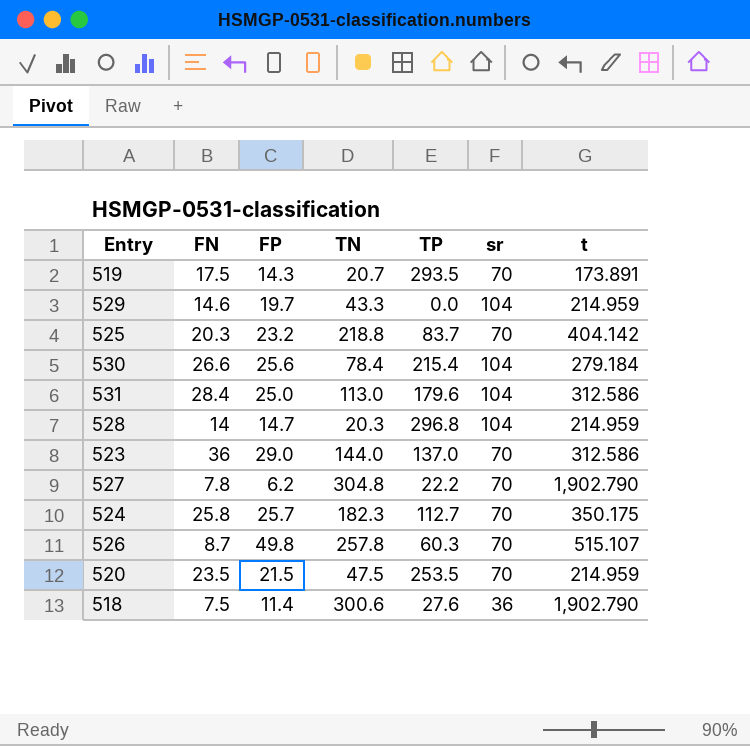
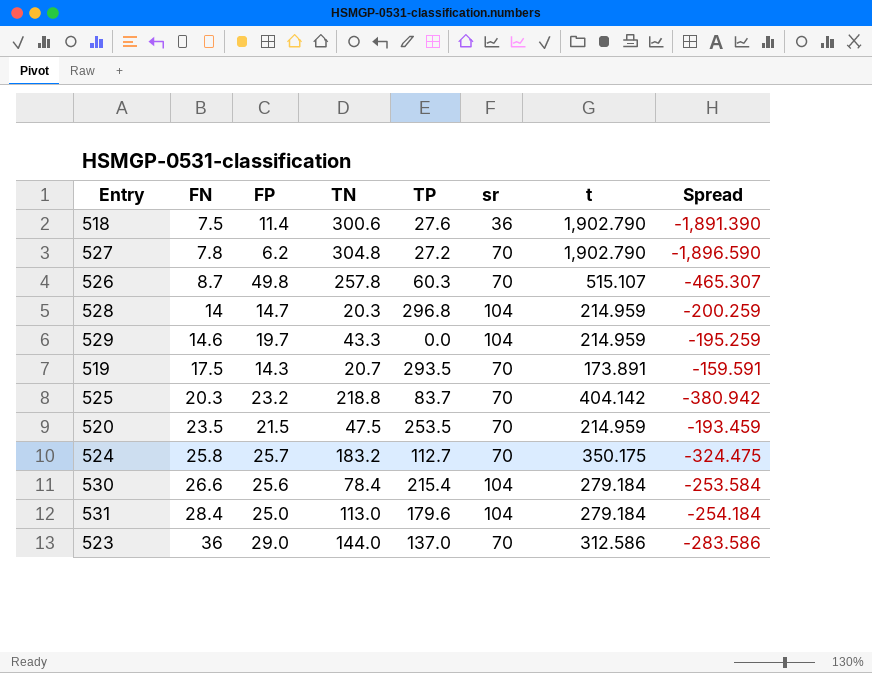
row order: none -> FN ascending
column Spread | formula: none -> [FP] - [t]
527 | TP: 22.2 -> 27.2
524 | TN: 182.3 -> 183.2
531 | t: 312.586 -> 279.184

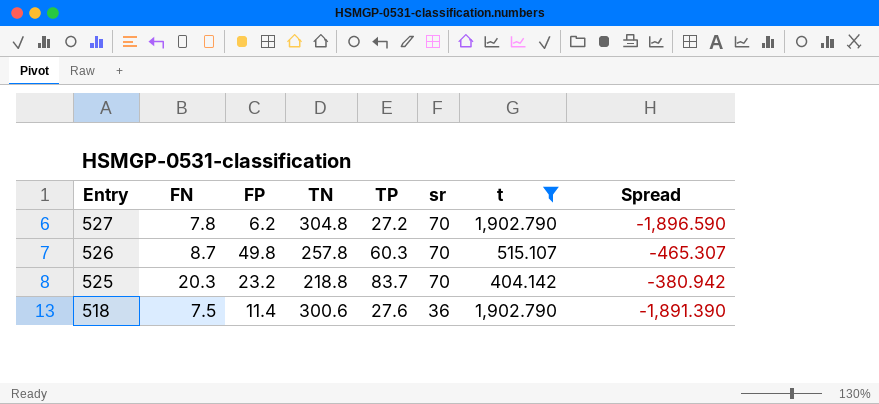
filter: none -> t >= 404.142
row order: FN ascending -> Entry descending

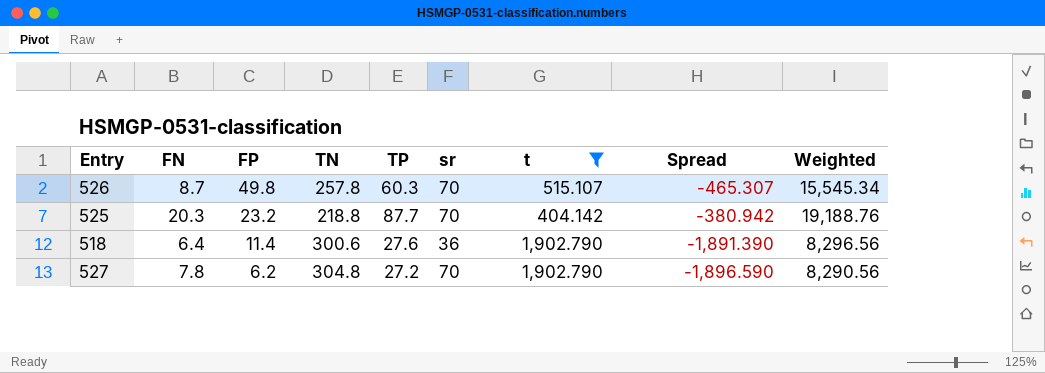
row order: Entry descending -> FP descending
column Weighted | formula: none -> [TN] * [TP]
525 | TP: 83.7 -> 87.7
518 | FN: 7.5 -> 6.4

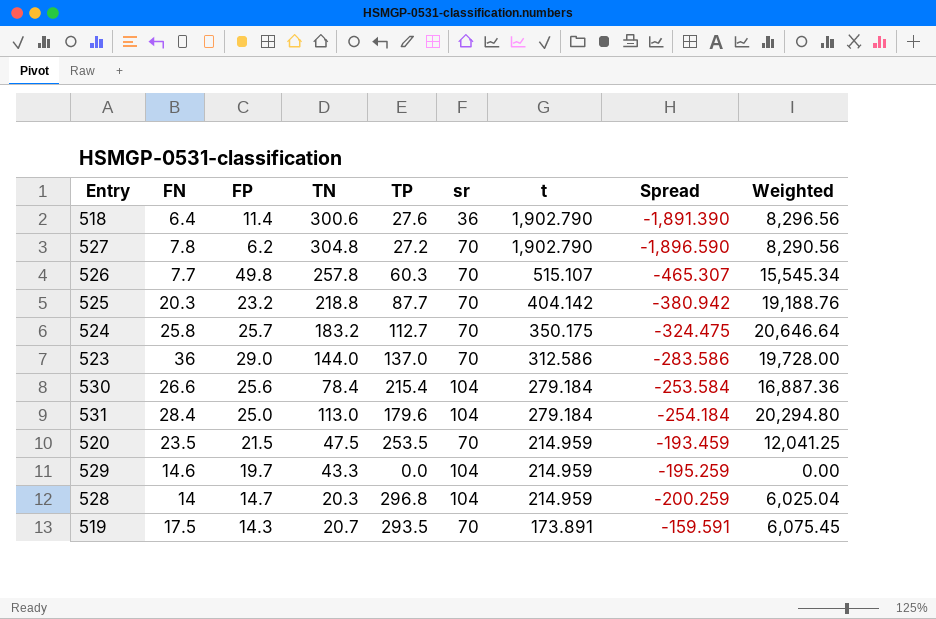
filter: t >= 404.142 -> none
row order: FP descending -> t descending
526 | FN: 8.7 -> 7.7

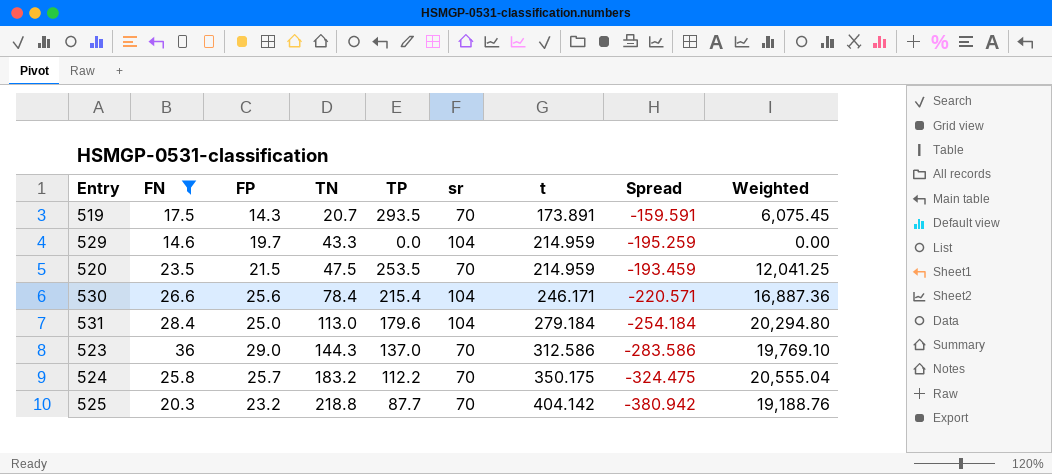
filter: none -> FN >= 14.6
row order: t descending -> TN ascending
530 | t: 279.184 -> 246.171
530 | Spread: -253.584 -> -220.571
523 | TN: 144.0 -> 144.3
523 | Weighted: 19,728.00 -> 19,769.10
524 | TP: 112.7 -> 112.2
524 | Weighted: 20,646.64 -> 20,555.04

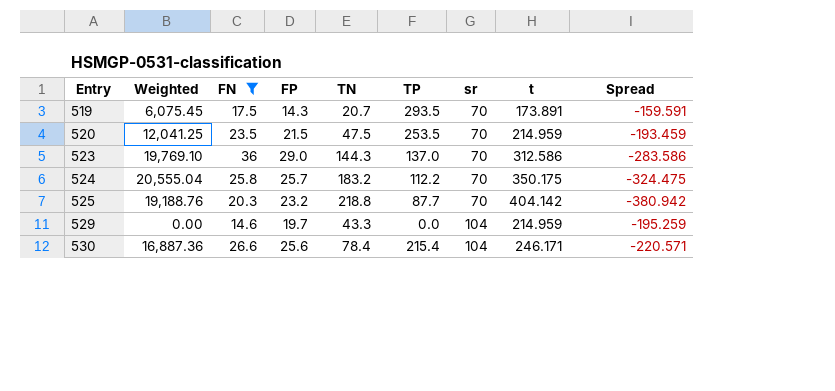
row order: TN ascending -> Entry ascending
column Weighted | position: 9 -> 2
row 531: 28.4 | 25.0 | 113.0 | 179.6 | 104 | 279.184 | -254.184 | 20,294.80 -> none

